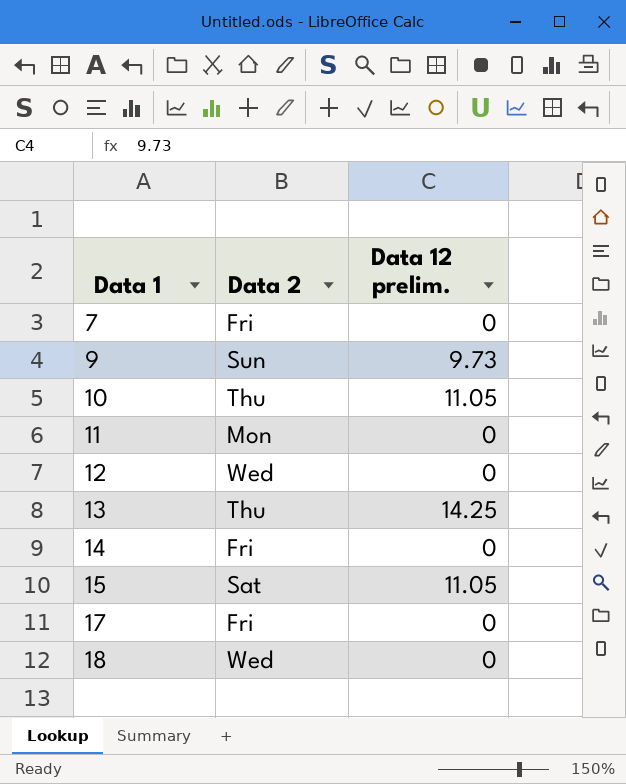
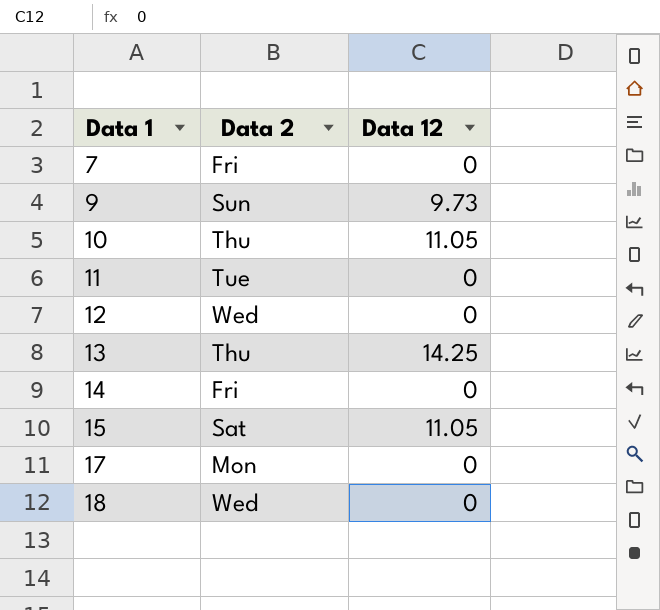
column name: Data 12 prelim. -> Data 12
11 | Data 2: Mon -> Tue
17 | Data 2: Fri -> Mon

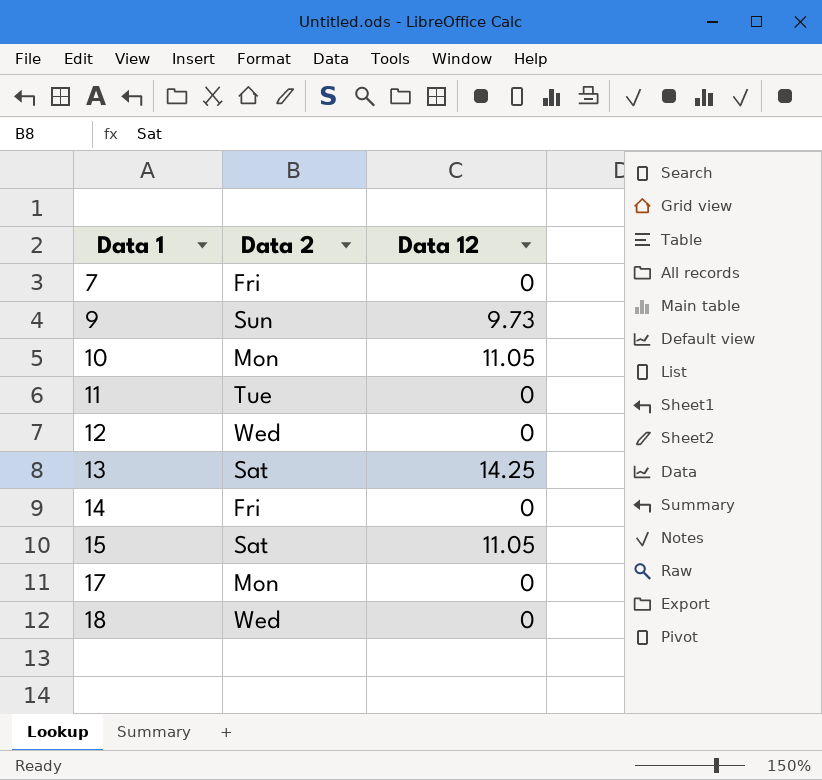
10 | Data 2: Thu -> Mon
13 | Data 2: Thu -> Sat

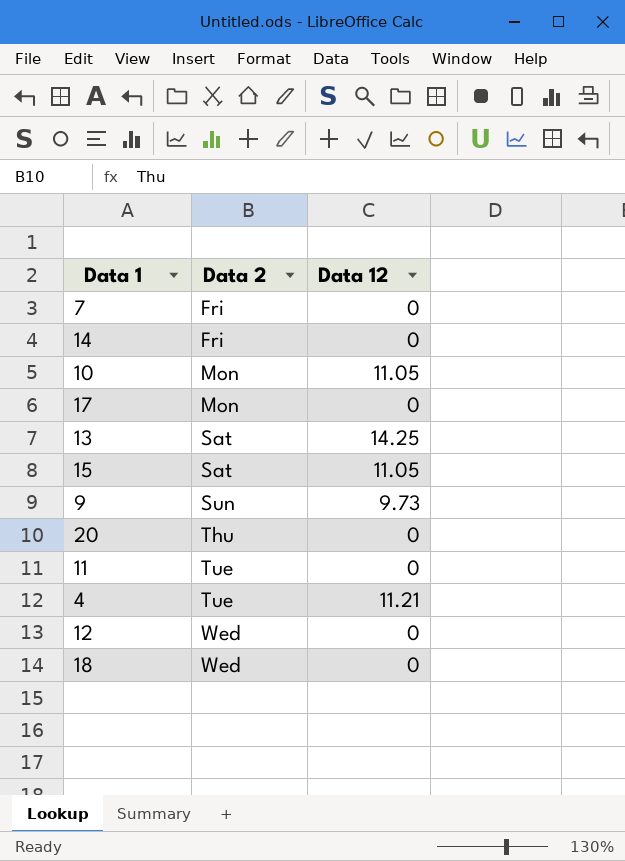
row order: Data 1 ascending -> Data 2 ascending
row 20: none -> Thu | 0
row 4: none -> Tue | 11.21

